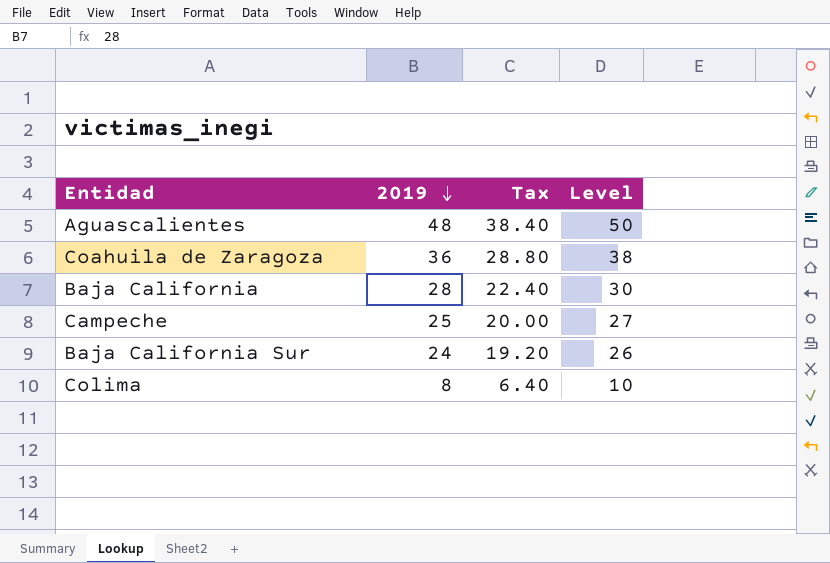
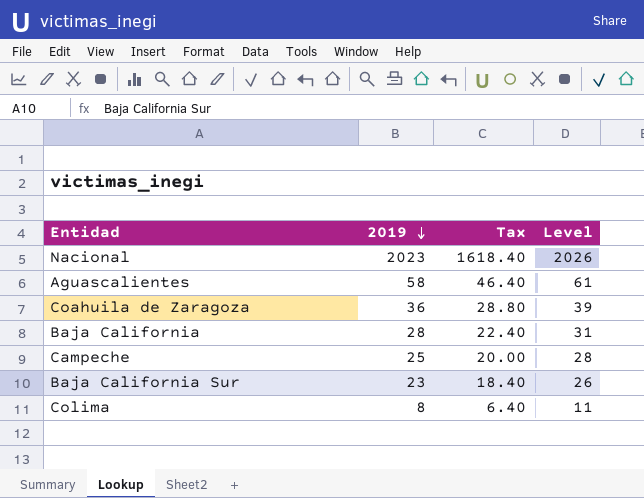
column Level | formula: [2019] + 2 -> [2019] + 3
row Nacional: none -> 2023 | 1618.40 | 2026
Aguascalientes | 2019: 48 -> 58
Aguascalientes | Tax: 38.40 -> 46.40
Baja California Sur | 2019: 24 -> 23
Baja California Sur | Tax: 19.20 -> 18.40

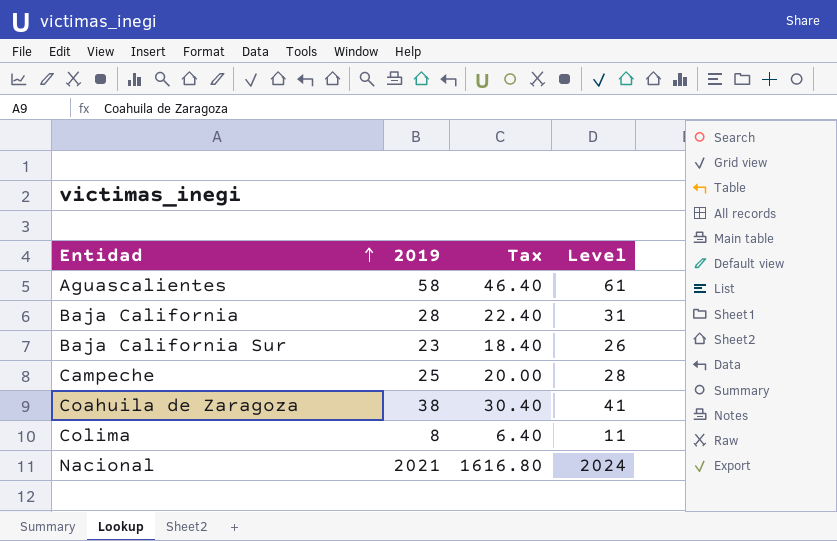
row order: 2019 descending -> Entidad ascending
Coahuila de Zaragoza | 2019: 36 -> 38
Coahuila de Zaragoza | Tax: 28.80 -> 30.40
Coahuila de Zaragoza | Level: 39 -> 41
Nacional | 2019: 2023 -> 2021
Nacional | Tax: 1618.40 -> 1616.80
Nacional | Level: 2026 -> 2024

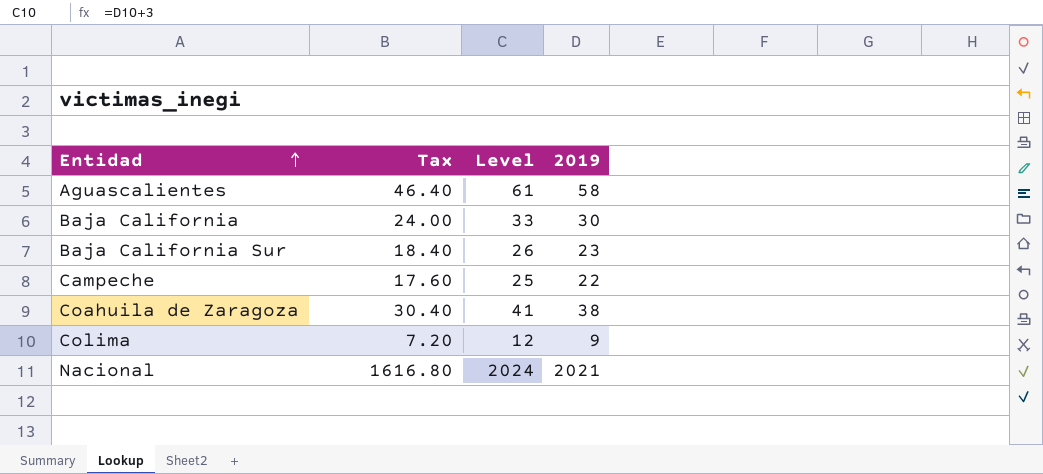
column 2019 | position: 2 -> 4
Baja California | Tax: 22.40 -> 24.00
Baja California | Level: 31 -> 33
Baja California | 2019: 28 -> 30
Campeche | Tax: 20.00 -> 17.60
Campeche | Level: 28 -> 25
Campeche | 2019: 25 -> 22
Colima | Tax: 6.40 -> 7.20
Colima | Level: 11 -> 12
Colima | 2019: 8 -> 9

